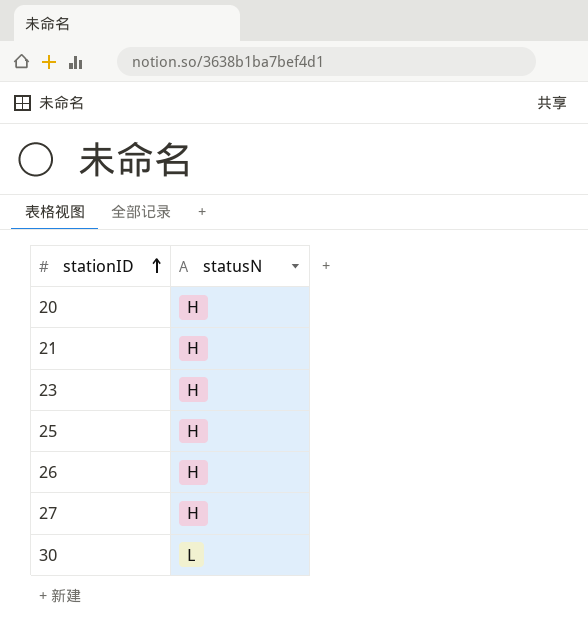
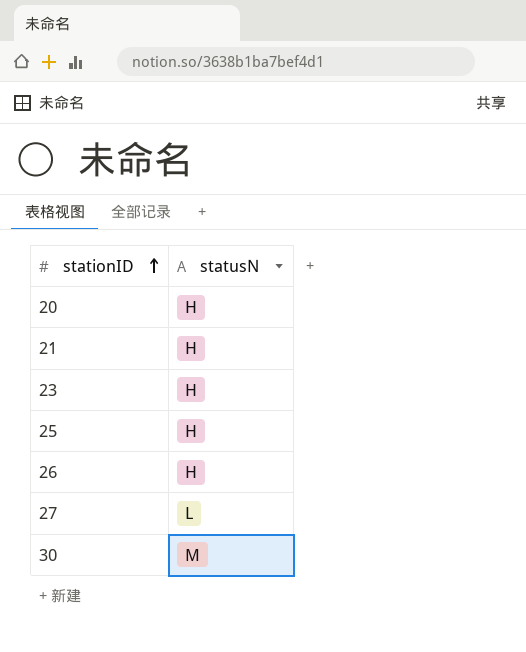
27 | statusN: H -> L
30 | statusN: L -> M

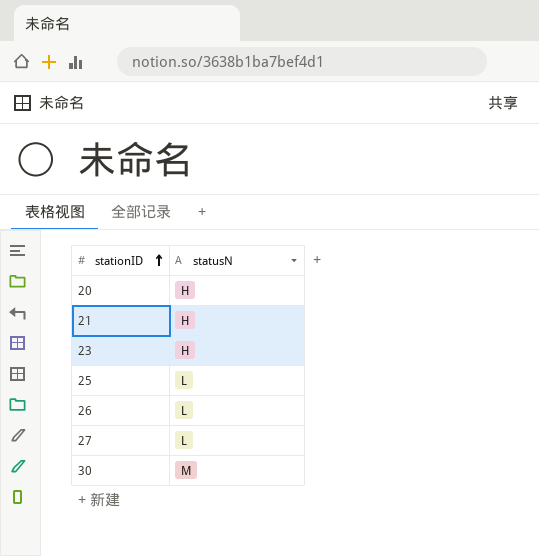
25 | statusN: H -> L
26 | statusN: H -> L

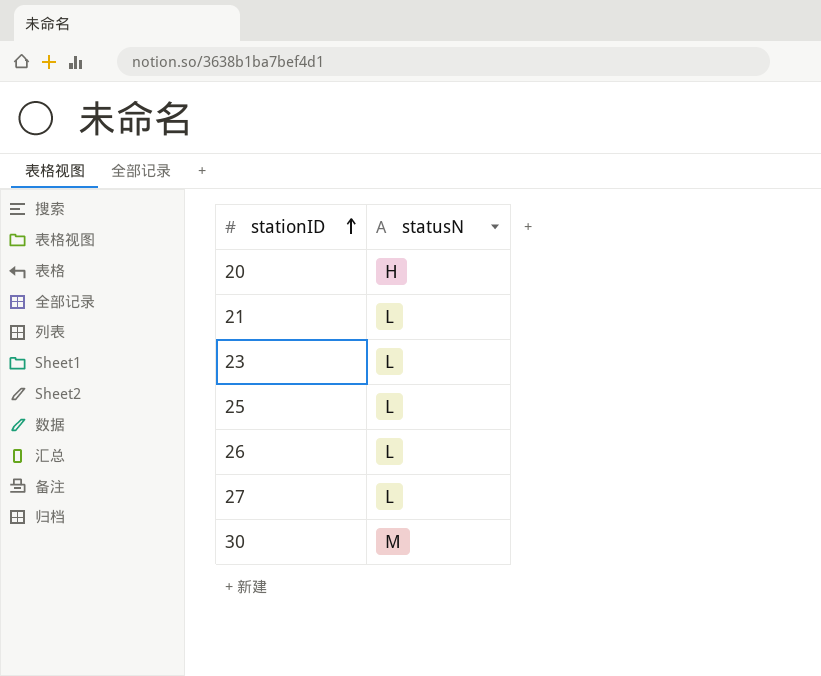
21 | statusN: H -> L
23 | statusN: H -> L

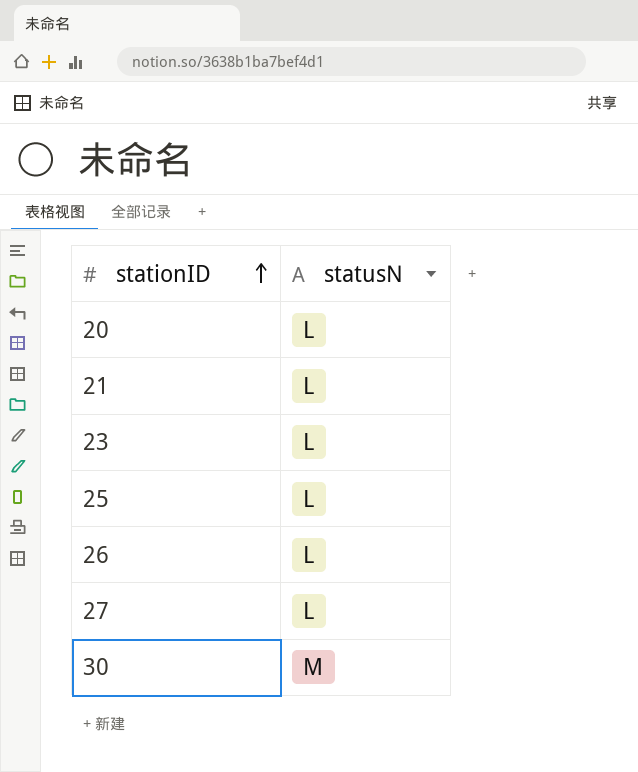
20 | statusN: H -> L

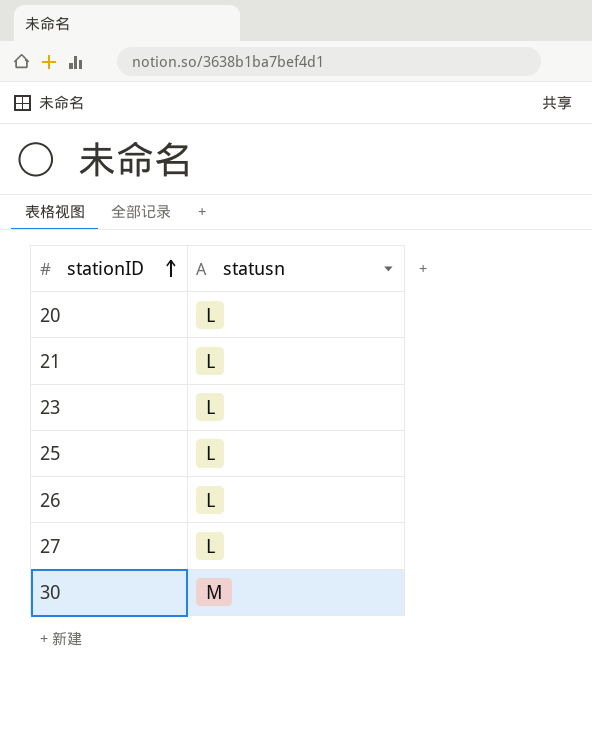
column name: statusN -> statusn

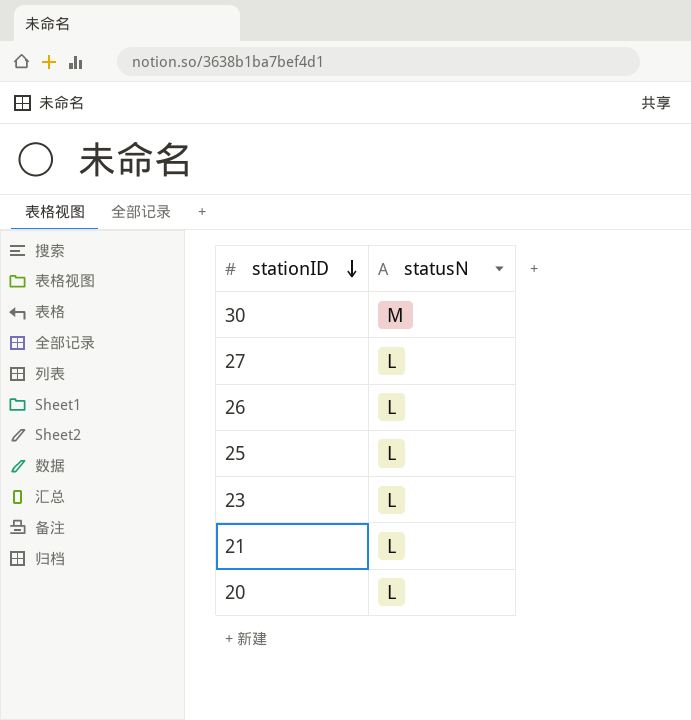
row order: stationID ascending -> stationID descending
column name: statusn -> statusN

